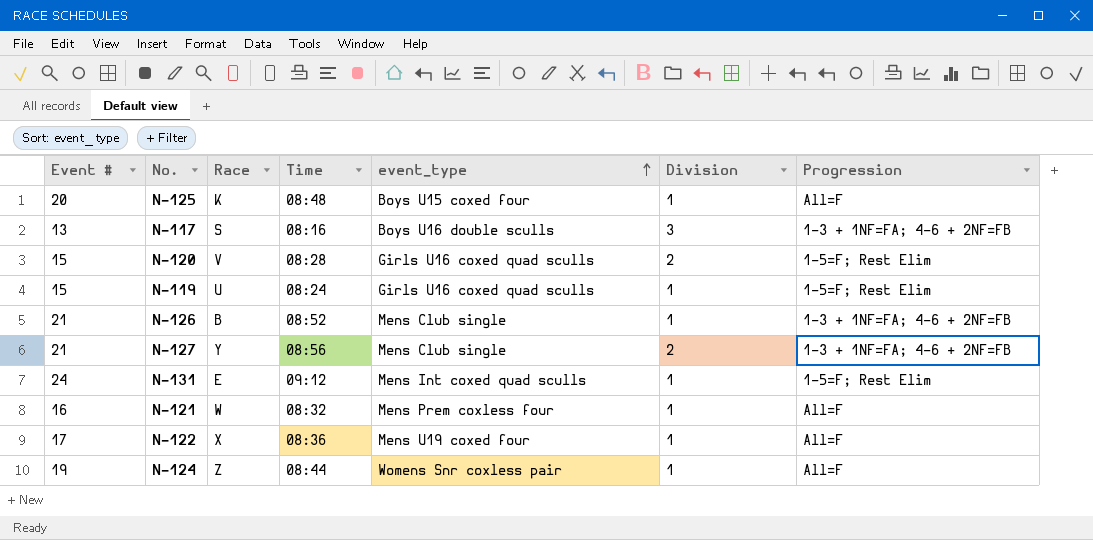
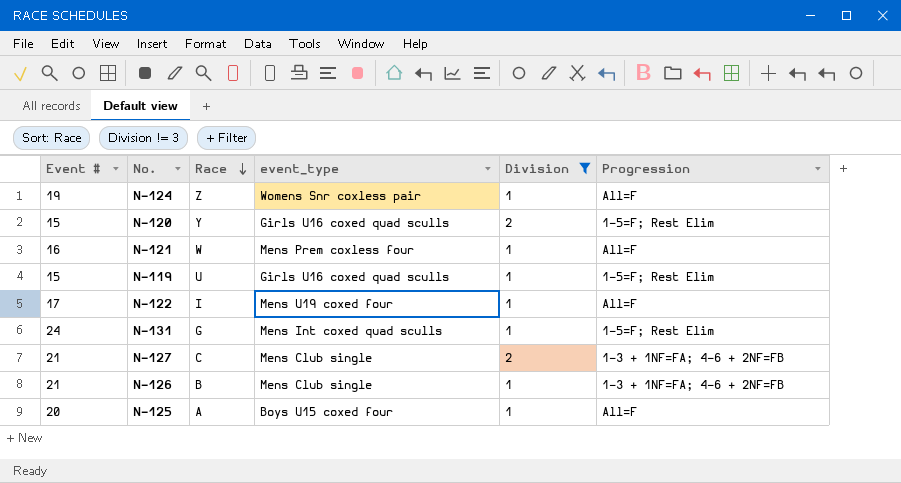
filter: none -> Division != 3
row order: event_type ascending -> Race descending
column Time | position: 4 -> none
N-120 | Race: V -> Y
N-122 | Race: X -> I
N-131 | Race: E -> G
N-127 | Race: Y -> C
N-125 | Race: K -> A

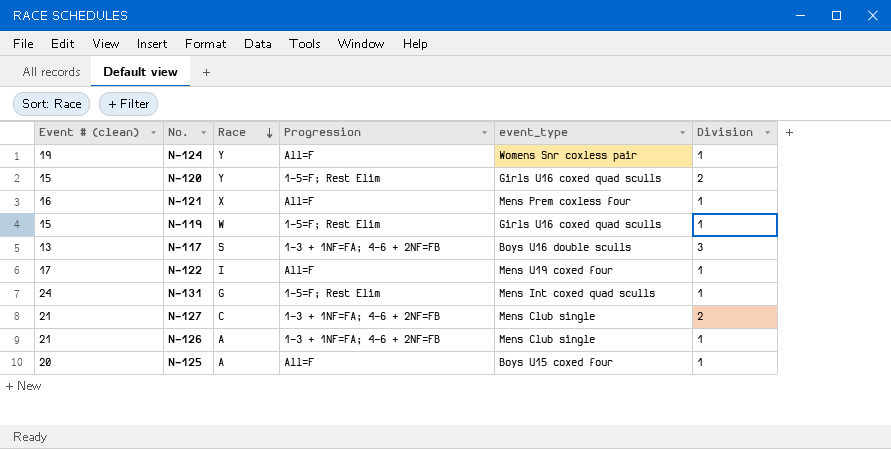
filter: Division != 3 -> none
column name: Event # -> Event # (clean)
column Progression | position: 6 -> 4
N-124 | Race: Z -> Y
N-121 | Race: W -> X
N-119 | Race: U -> W
N-126 | Race: B -> A

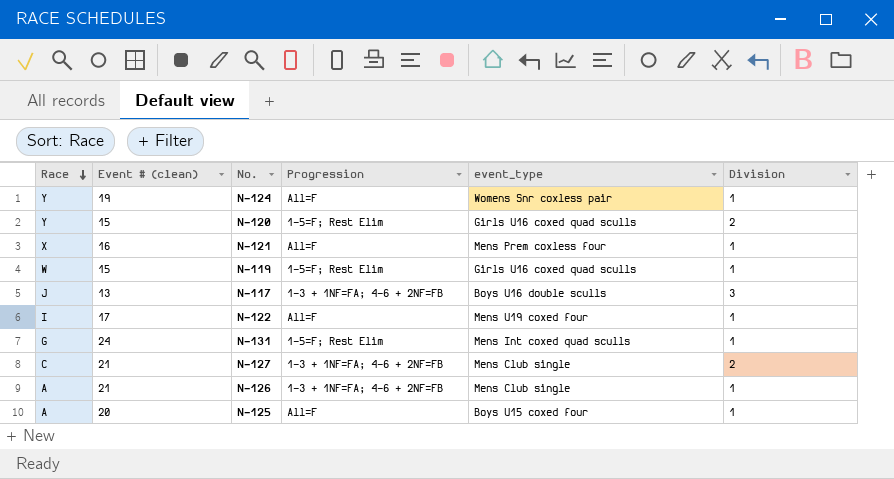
column Race | position: 3 -> 1
N-117 | Race: S -> J

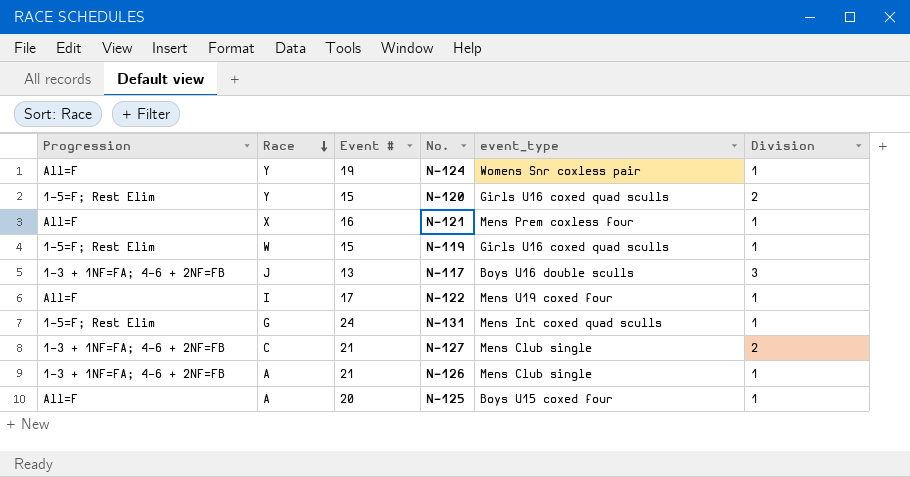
column Progression | position: 4 -> 1
column name: Event # (clean) -> Event #

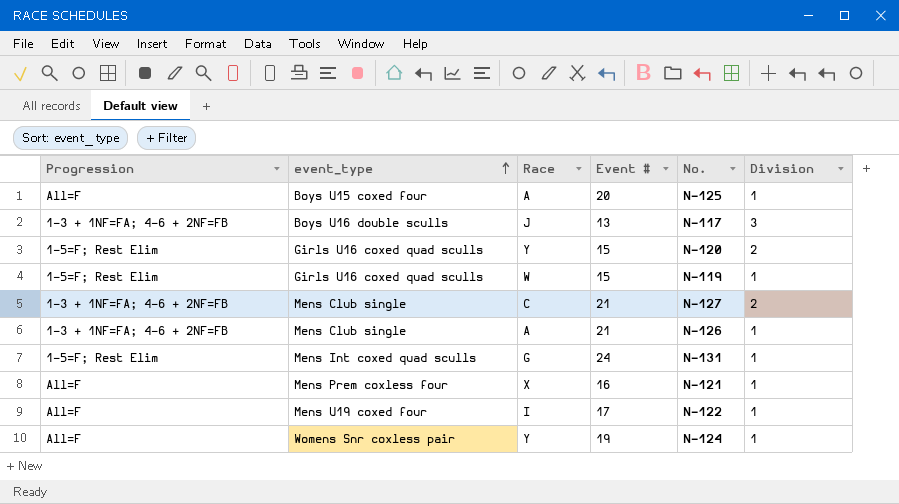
row order: Race descending -> event_type ascending
column event_type | position: 5 -> 2

